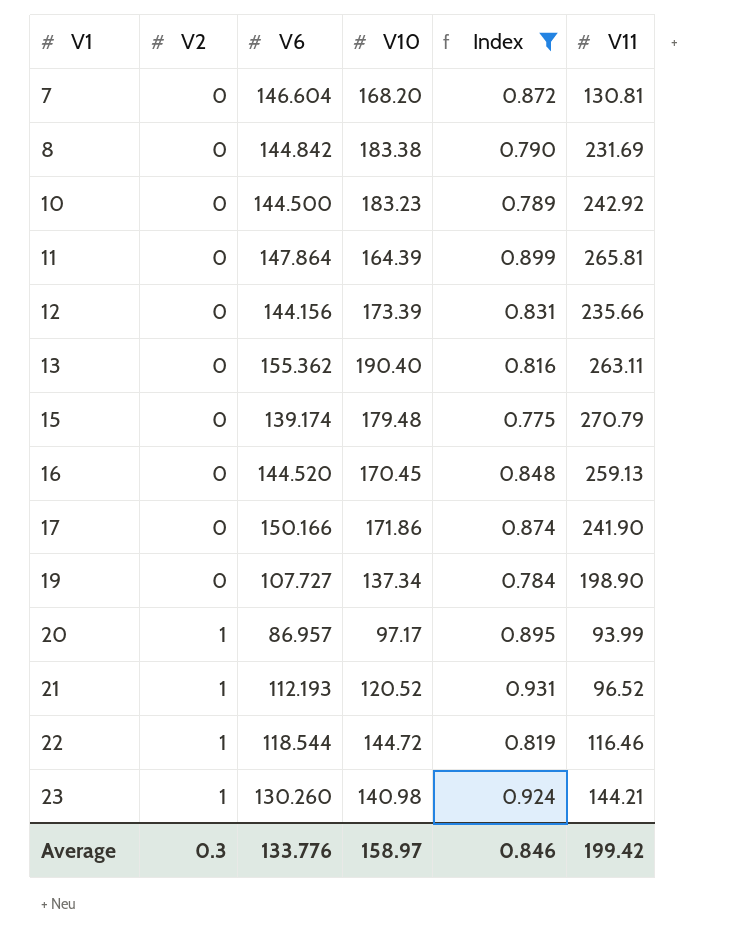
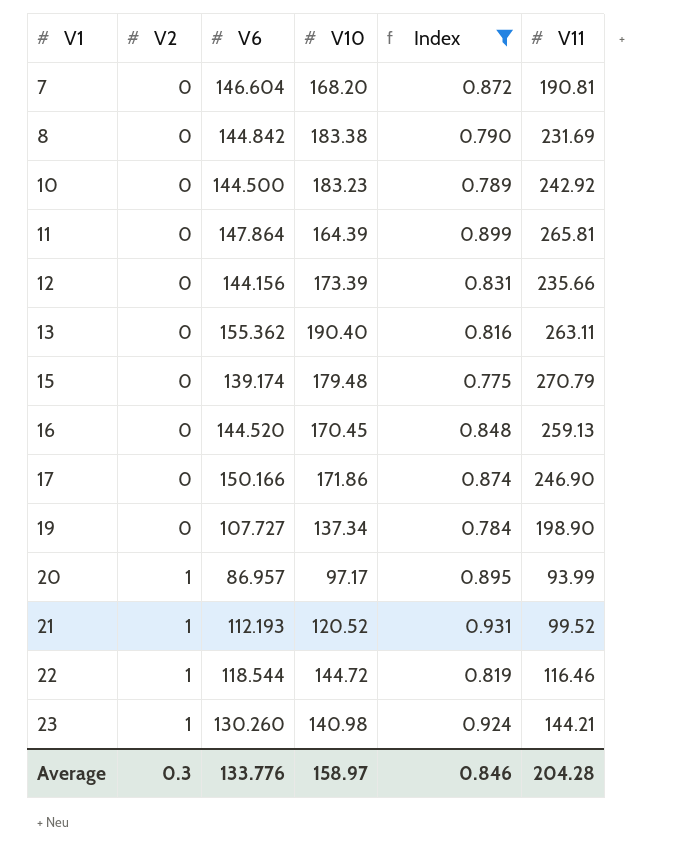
7 | V11: 130.81 -> 190.81
17 | V11: 241.90 -> 246.90
21 | V11: 96.52 -> 99.52
Average | V11: 199.42 -> 204.28

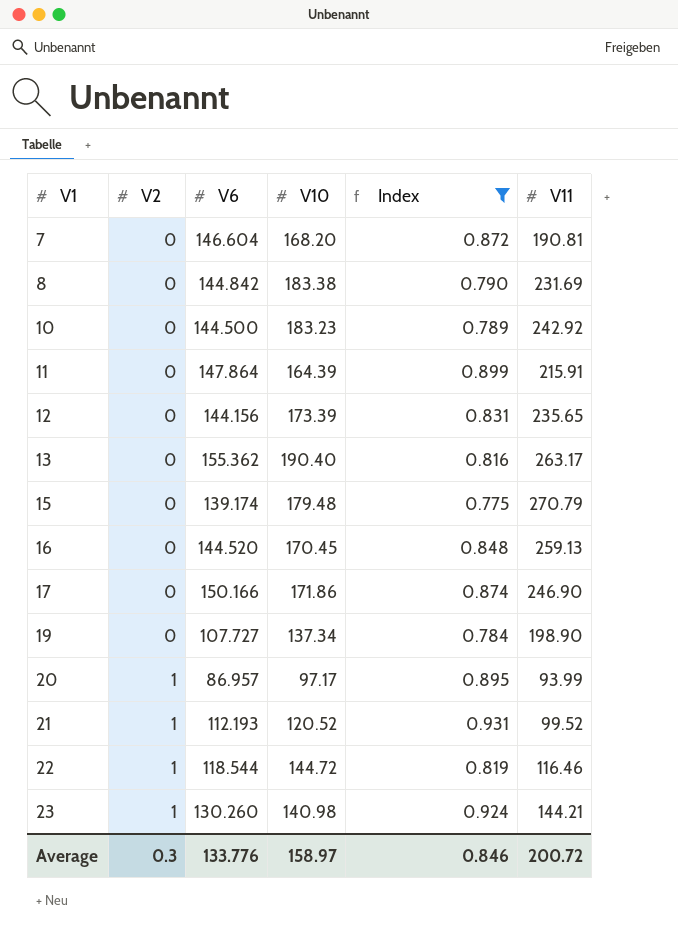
11 | V11: 265.81 -> 215.91
12 | V11: 235.66 -> 235.65
13 | V11: 263.11 -> 263.17
Average | V11: 204.28 -> 200.72

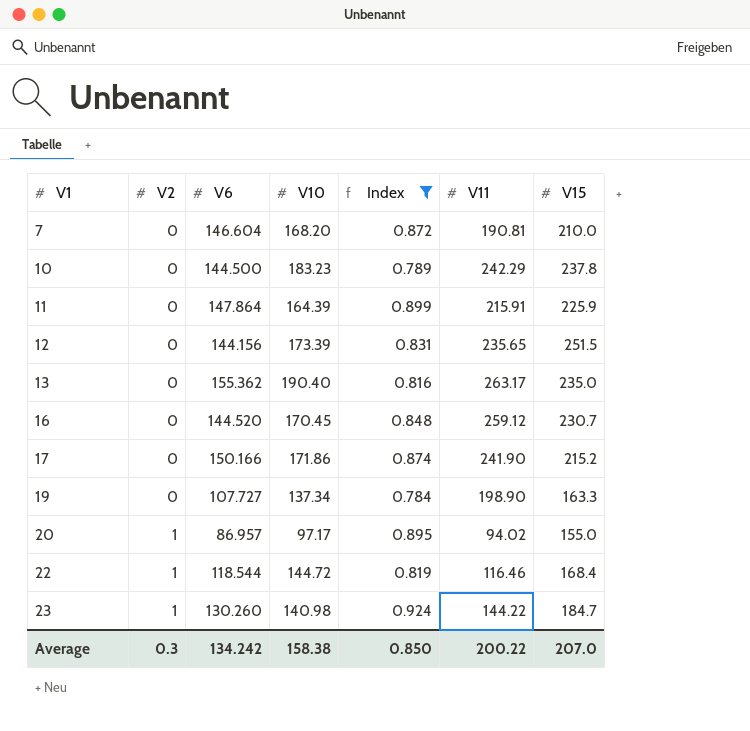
column V15 | position: none -> 7
row 8: 0 | 144.842 | 183.38 | 0.790 | 231.69 -> none
row 15: 0 | 139.174 | 179.48 | 0.775 | 270.79 -> none
row 21: 1 | 112.193 | 120.52 | 0.931 | 99.52 -> none
10 | V11: 242.92 -> 242.29
16 | V11: 259.13 -> 259.12
17 | V11: 246.90 -> 241.90
20 | V11: 93.99 -> 94.02
23 | V11: 144.21 -> 144.22
Average | V6: 133.776 -> 134.242
Average | V10: 158.97 -> 158.38
Average | Index: 0.846 -> 0.850
Average | V11: 200.72 -> 200.22

